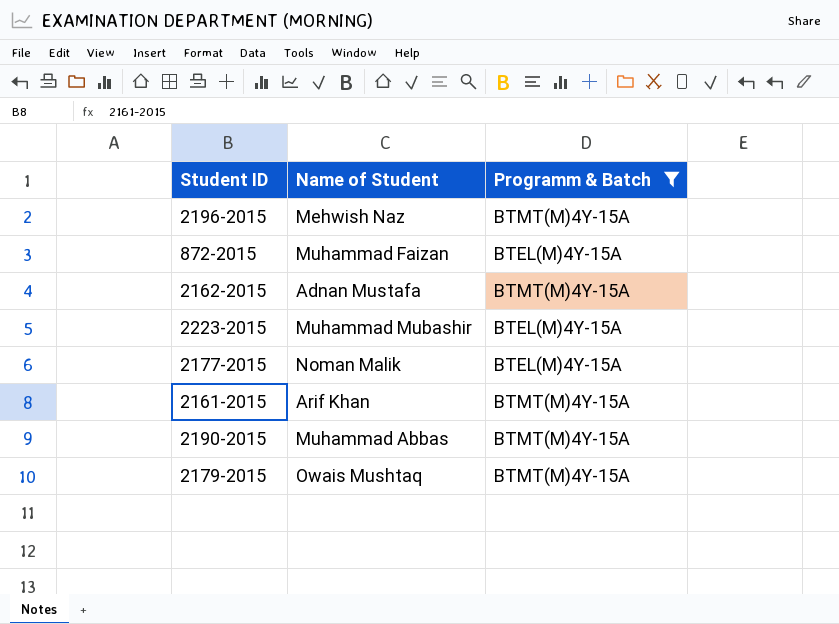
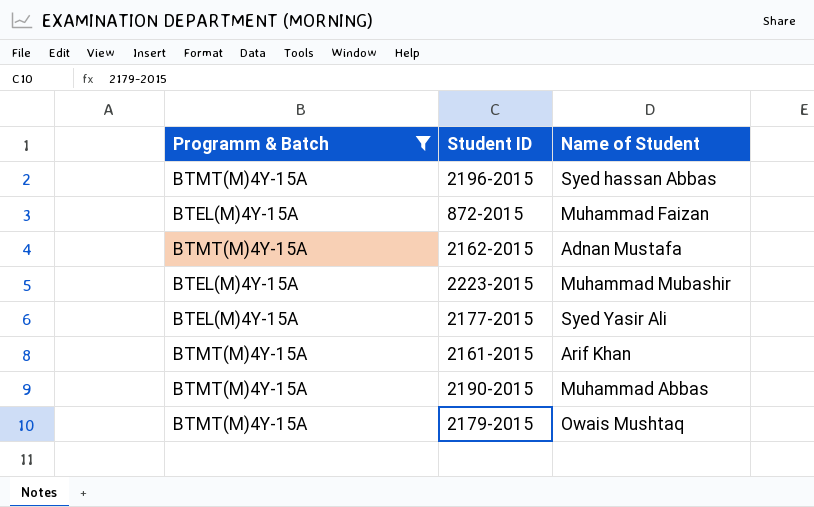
column Programm & Batch | position: 3 -> 1
2196-2015 | Name of Student: Mehwish Naz -> Syed hassan Abbas
2177-2015 | Name of Student: Noman Malik -> Syed Yasir Ali

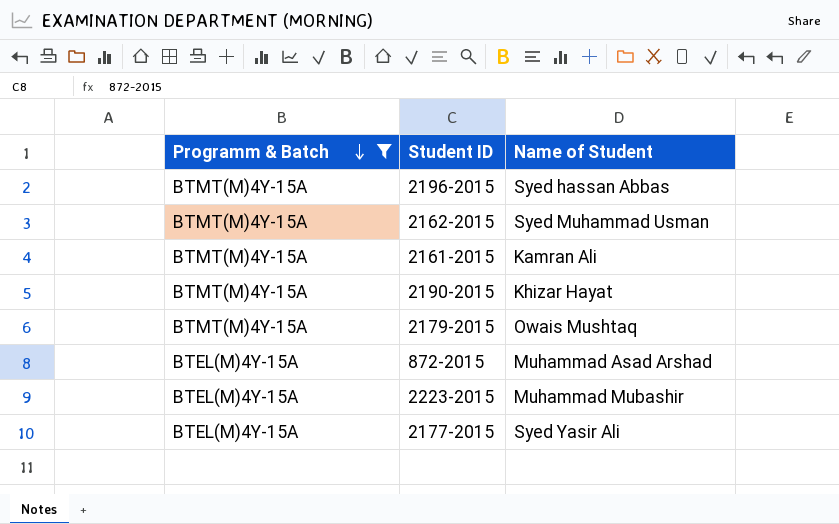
row order: none -> Programm & Batch descending
2162-2015 | Name of Student: Adnan Mustafa -> Syed Muhammad Usman
2161-2015 | Name of Student: Arif Khan -> Kamran Ali
2190-2015 | Name of Student: Muhammad Abbas -> Khizar Hayat
872-2015 | Name of Student: Muhammad Faizan -> Muhammad Asad Arshad

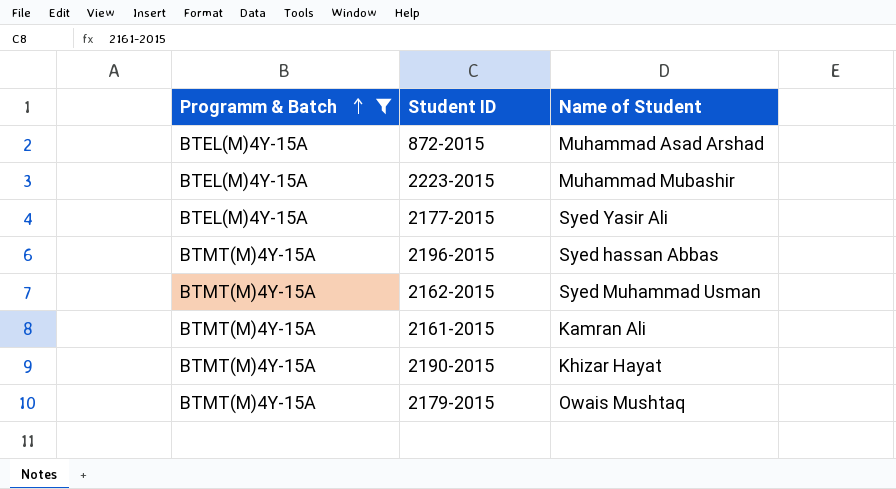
row order: Programm & Batch descending -> Programm & Batch ascending

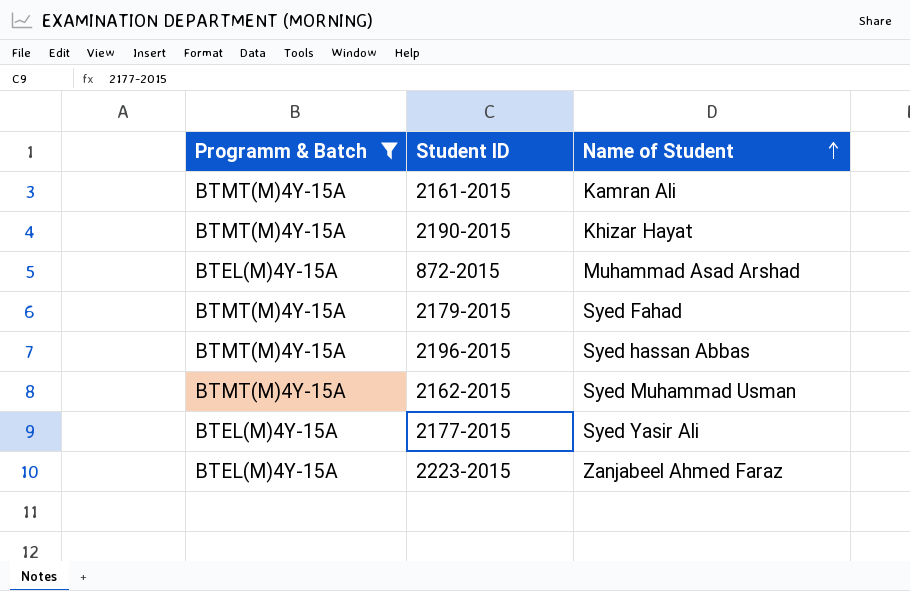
row order: Programm & Batch ascending -> Name of Student ascending
2179-2015 | Name of Student: Owais Mushtaq -> Syed Fahad
2223-2015 | Name of Student: Muhammad Mubashir -> Zanjabeel Ahmed Faraz

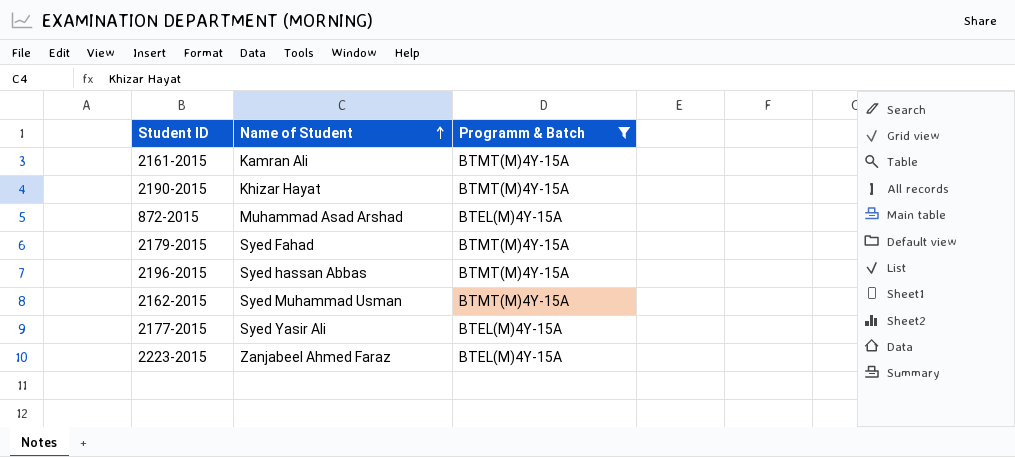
column Programm & Batch | position: 1 -> 3

